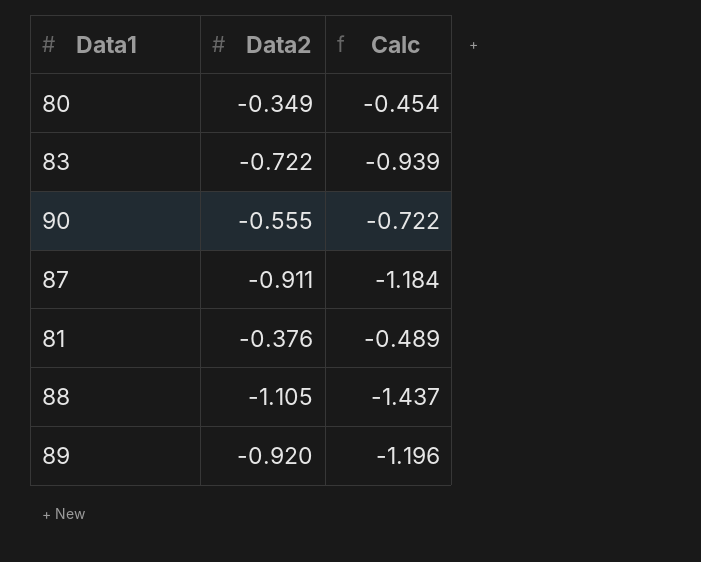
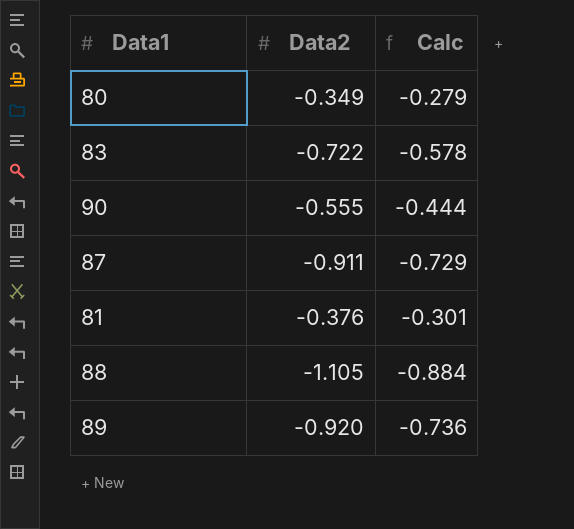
column Calc | formula: [Data2] * 1.3 -> [Data2] * 0.8

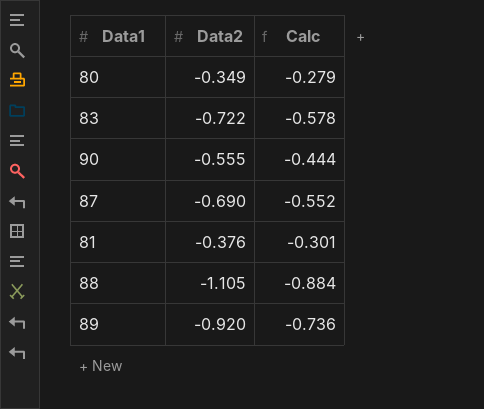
87 | Data2: -0.911 -> -0.690
87 | Calc: -0.729 -> -0.552

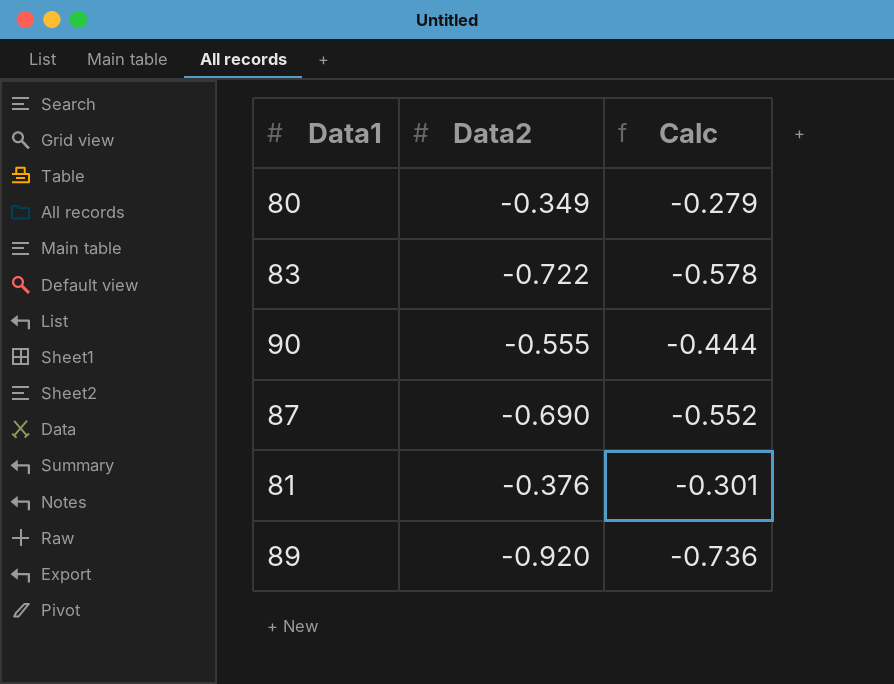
row 88: -1.105 | -0.884 -> none

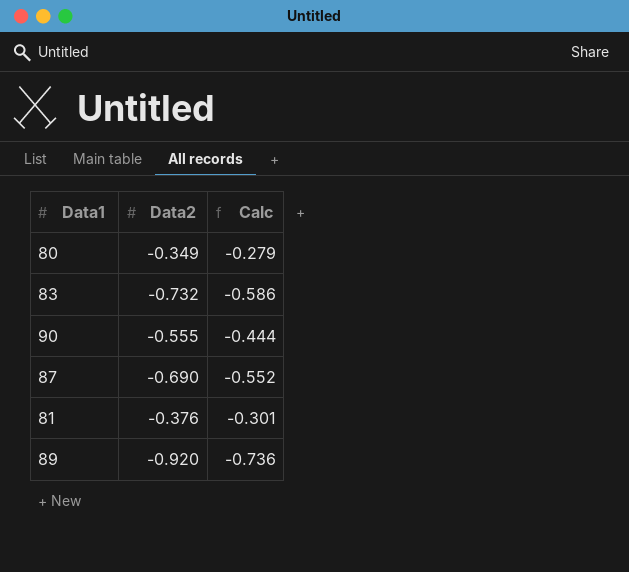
83 | Data2: -0.722 -> -0.732
83 | Calc: -0.578 -> -0.586

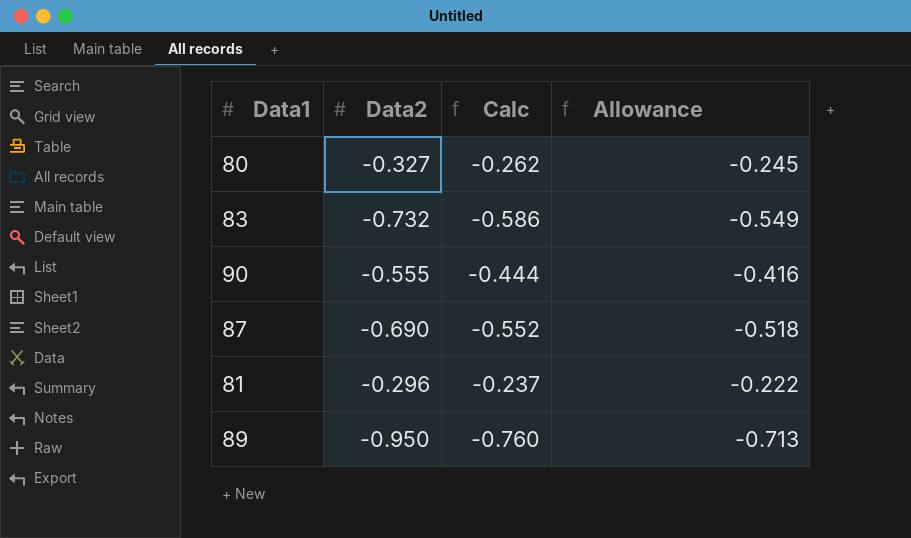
column Allowance | formula: none -> [Data2] * 0.75
80 | Data2: -0.349 -> -0.327
80 | Calc: -0.279 -> -0.262
81 | Data2: -0.376 -> -0.296
81 | Calc: -0.301 -> -0.237
89 | Data2: -0.920 -> -0.950
89 | Calc: -0.736 -> -0.760

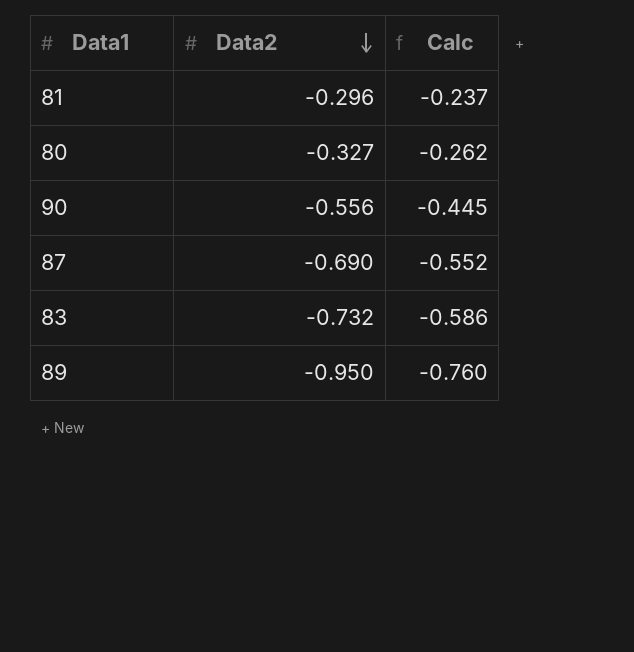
row order: none -> Data2 descending
column Allowance | formula: [Data2] * 0.75 -> none
90 | Data2: -0.555 -> -0.556
90 | Calc: -0.444 -> -0.445

